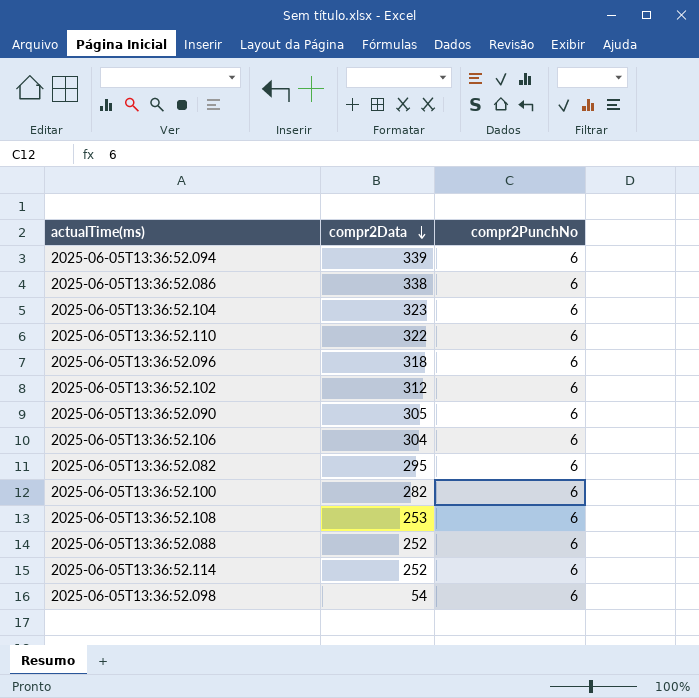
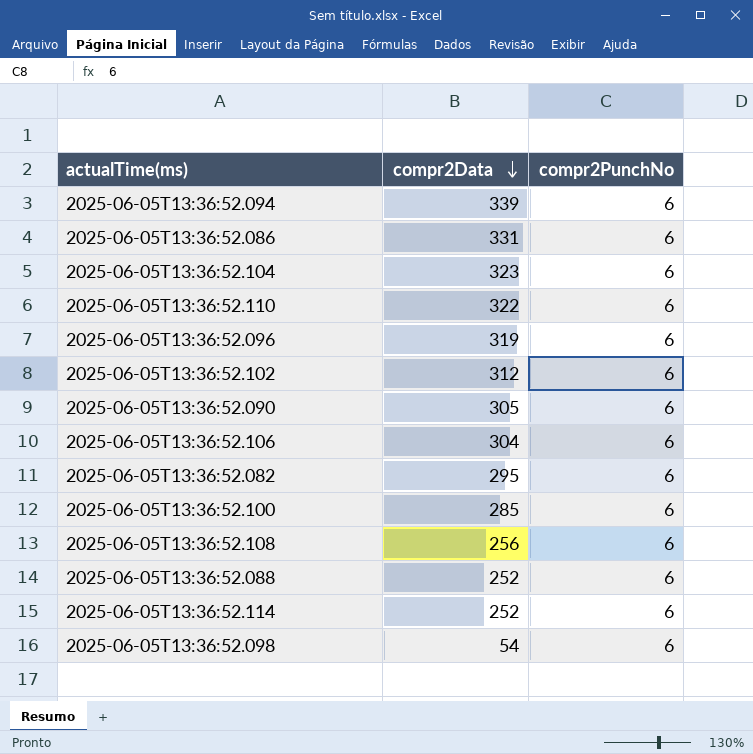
2025-06-05T13:36:52.086 | compr2Data: 338 -> 331
2025-06-05T13:36:52.096 | compr2Data: 318 -> 319
2025-06-05T13:36:52.100 | compr2Data: 282 -> 285
2025-06-05T13:36:52.108 | compr2Data: 253 -> 256

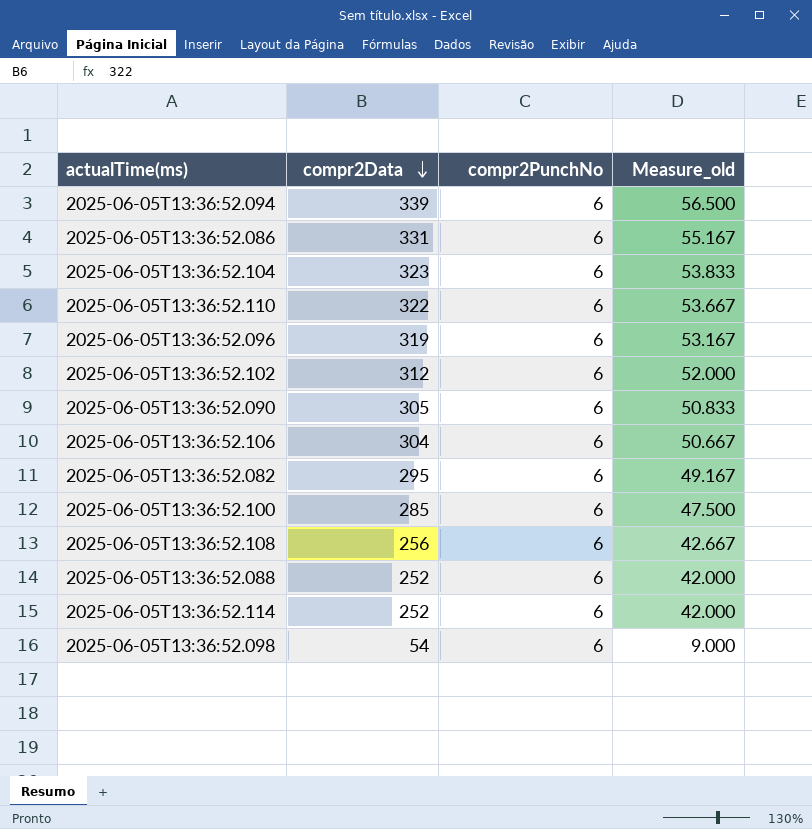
column Measure_old | formula: none -> [compr2Data] / [compr2PunchNo]

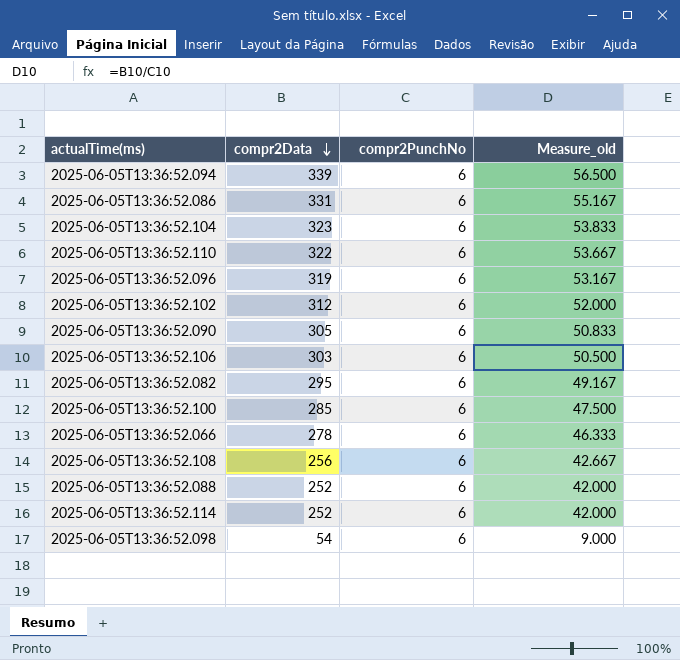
2025-06-05T13:36:52.106 | compr2Data: 304 -> 303
2025-06-05T13:36:52.106 | Measure_old: 50.667 -> 50.500
row 2025-06-05T13:36:52.066: none -> 278 | 6 | 46.333

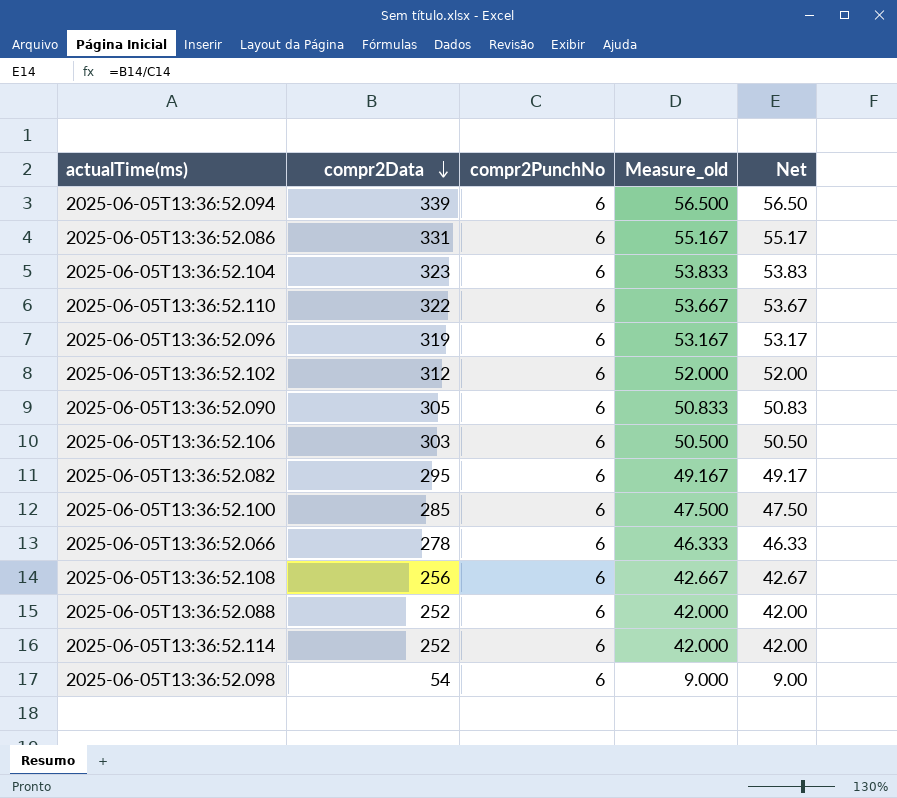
column Net | formula: none -> [compr2Data] / [compr2PunchNo]

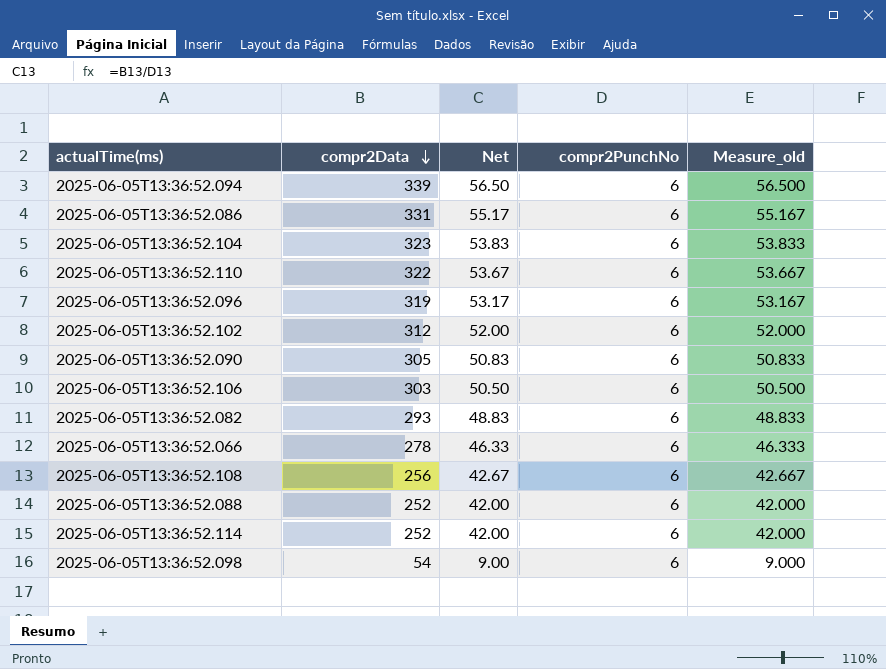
column Net | position: 5 -> 3
row 2025-06-05T13:36:52.100: 285 | 6 | 47.500 | 47.50 -> none
2025-06-05T13:36:52.082 | compr2Data: 295 -> 293
2025-06-05T13:36:52.082 | Net: 49.17 -> 48.83
2025-06-05T13:36:52.082 | Measure_old: 49.167 -> 48.833

